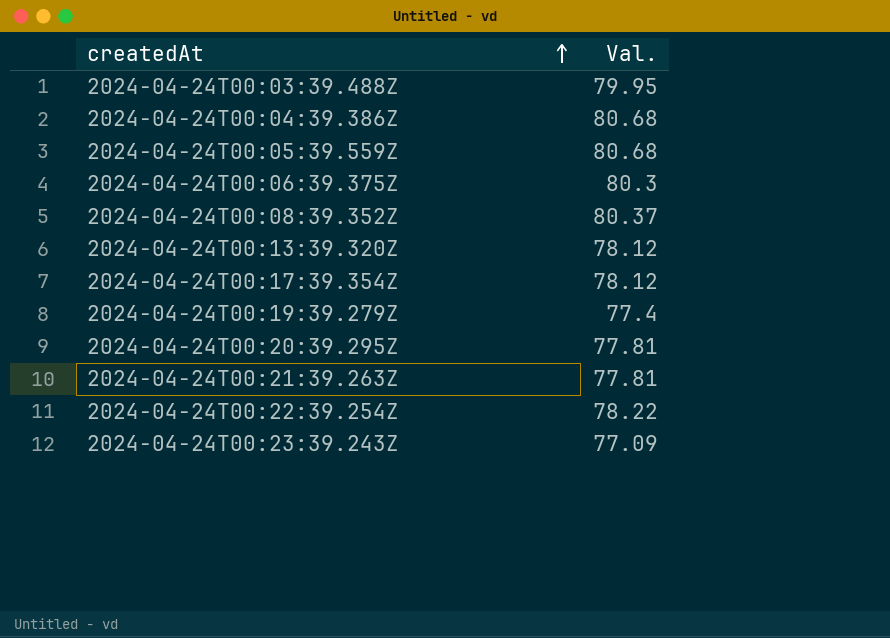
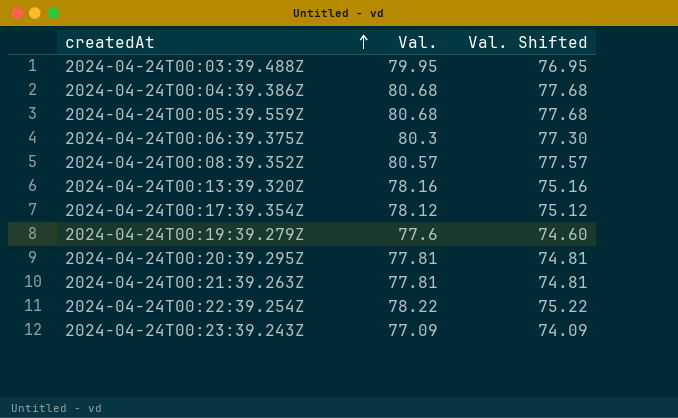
column Val. Shifted | formula: none -> [Val.] - 3
2024-04-24T00:08:39.352Z | Val.: 80.37 -> 80.57
2024-04-24T00:13:39.320Z | Val.: 78.12 -> 78.16
2024-04-24T00:19:39.279Z | Val.: 77.4 -> 77.6

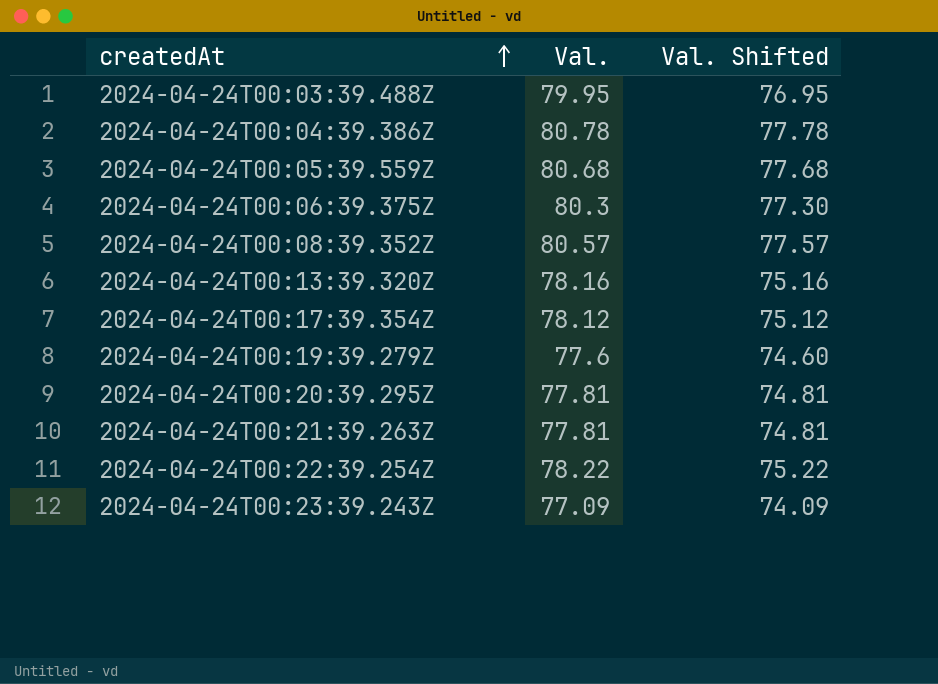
2024-04-24T00:04:39.386Z | Val.: 80.68 -> 80.78
2024-04-24T00:04:39.386Z | Val. Shifted: 77.68 -> 77.78

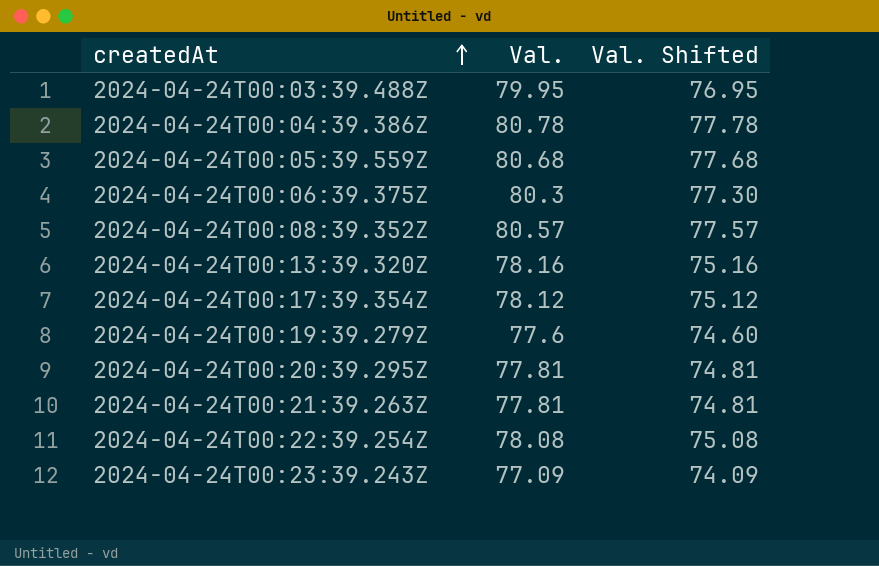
2024-04-24T00:22:39.254Z | Val.: 78.22 -> 78.08
2024-04-24T00:22:39.254Z | Val. Shifted: 75.22 -> 75.08

